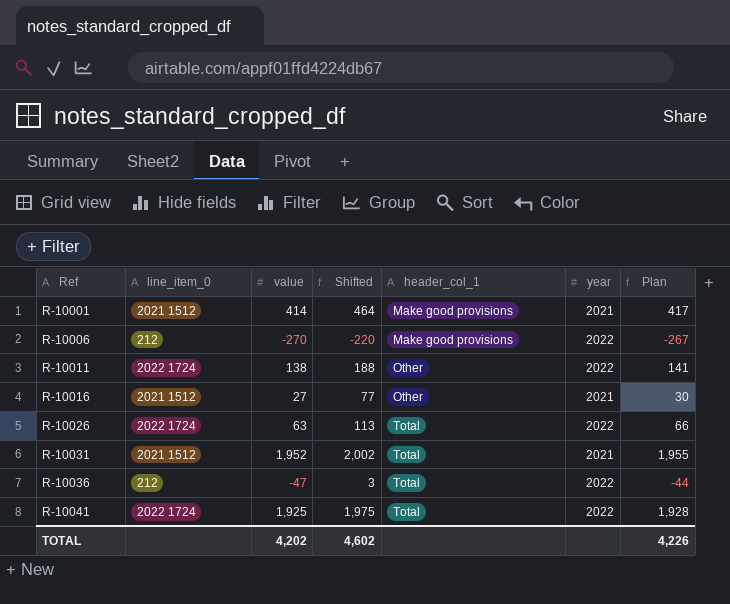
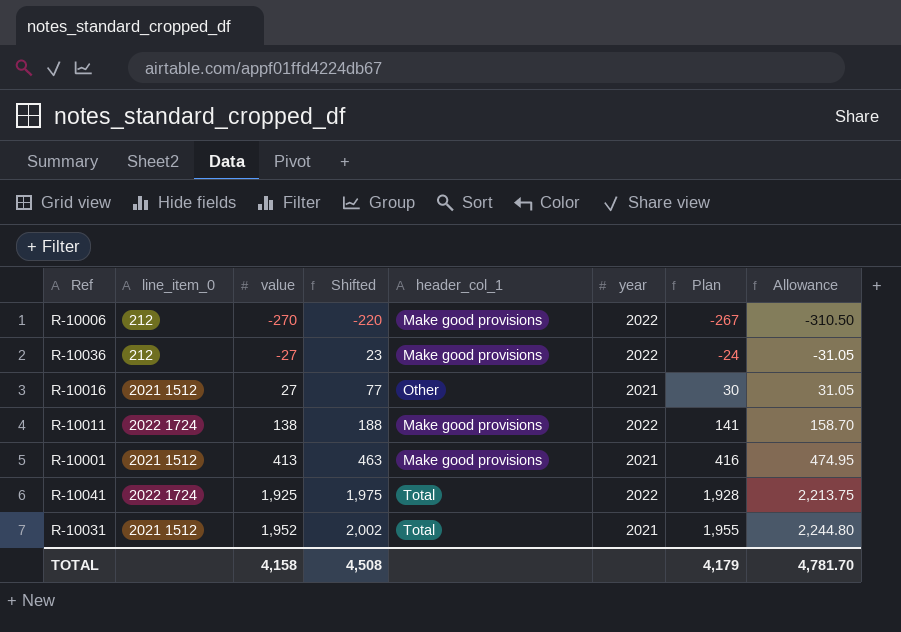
row order: Ref ascending -> value ascending
column Allowance | formula: none -> [value] * 1.15
row R-10026: 2022 1724 | 63 | 113 | Total | 2022 | 66 -> none
R-10036 | value: -47 -> -27
R-10036 | Shifted: 3 -> 23
R-10036 | header_col_1: Total -> Make good provisions
R-10036 | Plan: -44 -> -24
R-10011 | header_col_1: Other -> Make good provisions
R-10001 | value: 414 -> 413
R-10001 | Shifted: 464 -> 463
R-10001 | Plan: 417 -> 416
TOTAL | value: 4,202 -> 4,158
TOTAL | Shifted: 4,602 -> 4,508
TOTAL | Plan: 4,226 -> 4,179

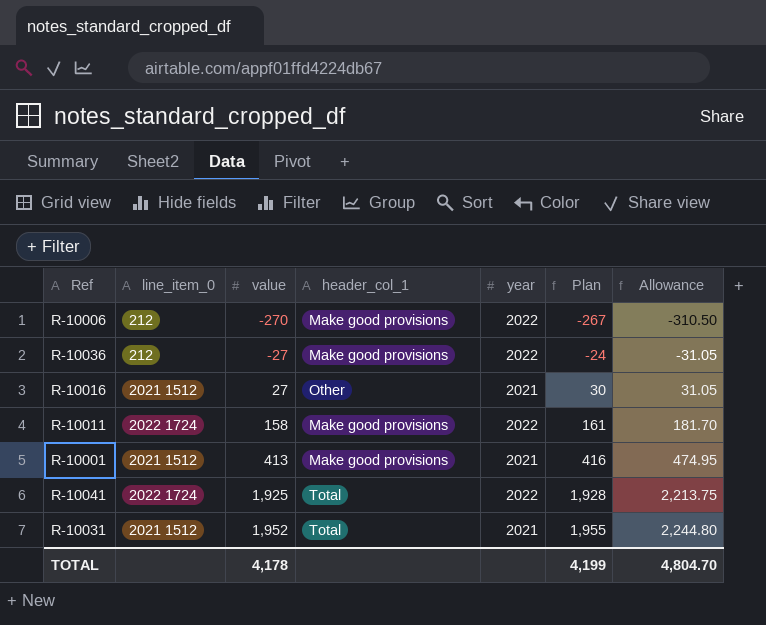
column Shifted | formula: [value] + 50 -> none
R-10011 | value: 138 -> 158
R-10011 | Plan: 141 -> 161
R-10011 | Allowance: 158.70 -> 181.70
TOTAL | value: 4,158 -> 4,178
TOTAL | Plan: 4,179 -> 4,199
TOTAL | Allowance: 4,781.70 -> 4,804.70

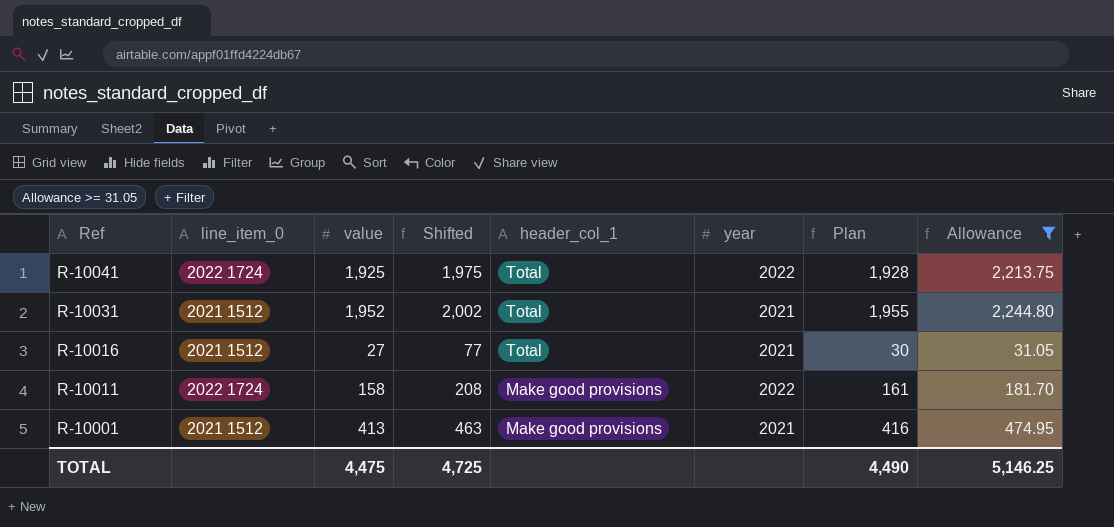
filter: none -> Allowance >= 31.05
row order: value ascending -> Ref descending
column Shifted | formula: none -> [value] + 50
R-10016 | header_col_1: Other -> Total
TOTAL | value: 4,178 -> 4,475
TOTAL | Plan: 4,199 -> 4,490
TOTAL | Allowance: 4,804.70 -> 5,146.25

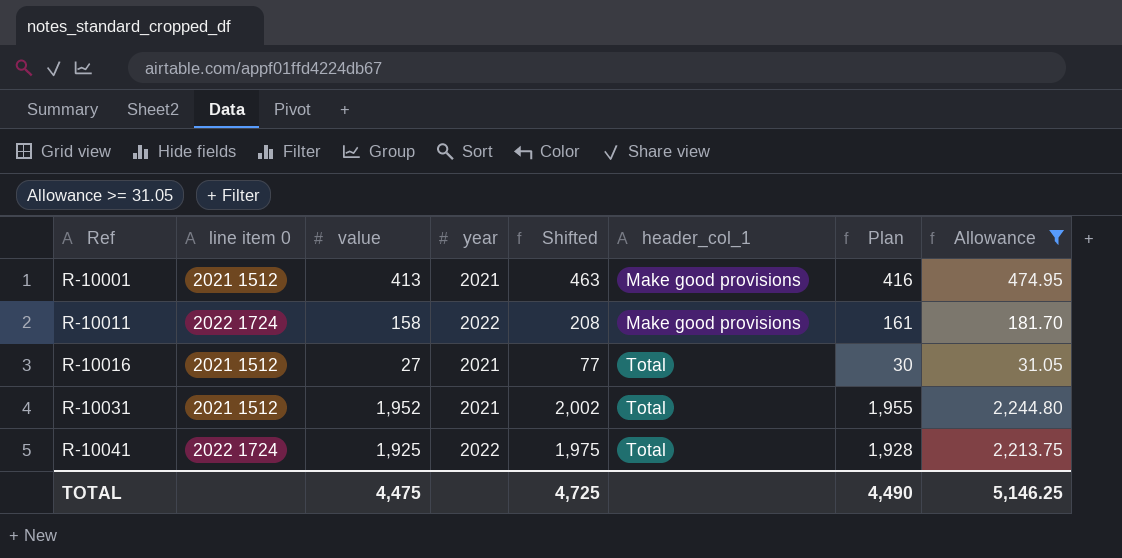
row order: Ref descending -> Ref ascending
column name: line_item_0 -> line item 0
column year | position: 6 -> 4

